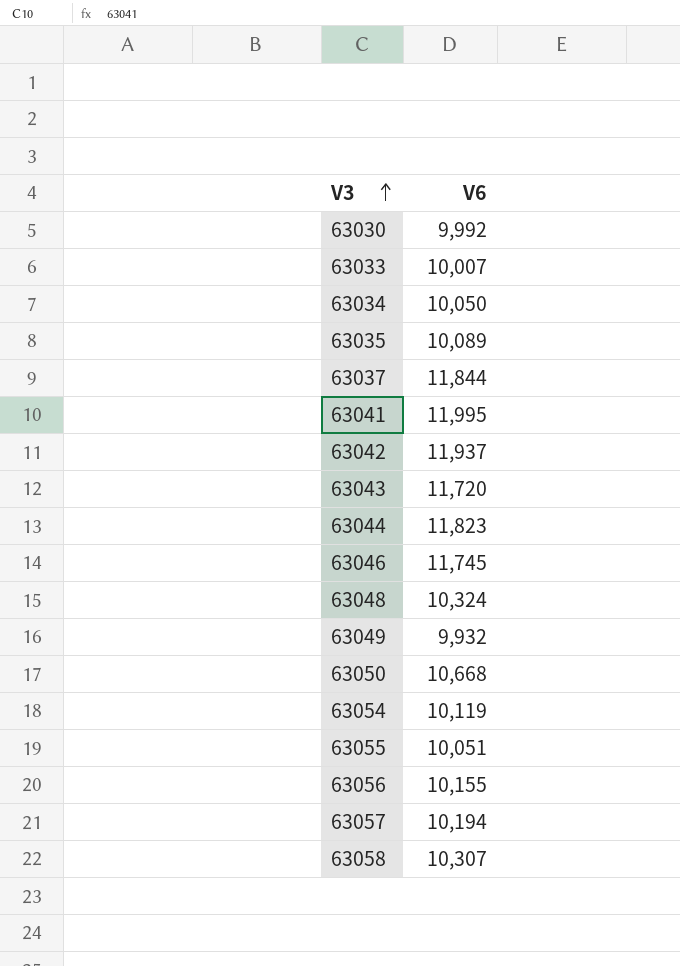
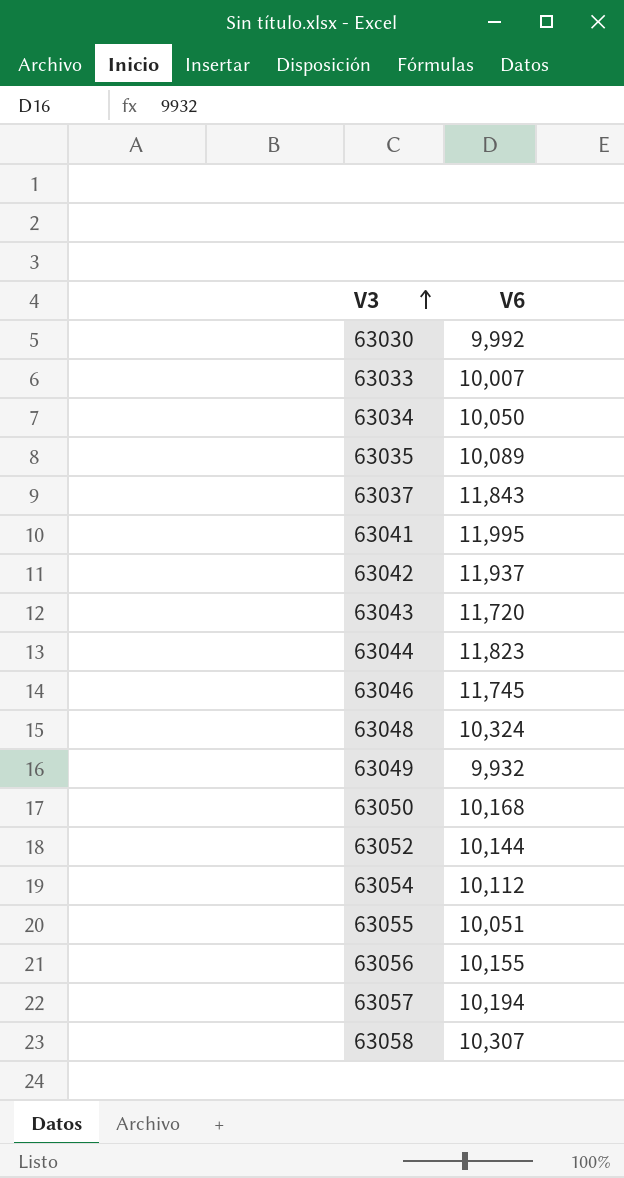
63037 | V6: 11,844 -> 11,843
63050 | V6: 10,668 -> 10,168
row 63052: none -> 10,144
63054 | V6: 10,119 -> 10,112

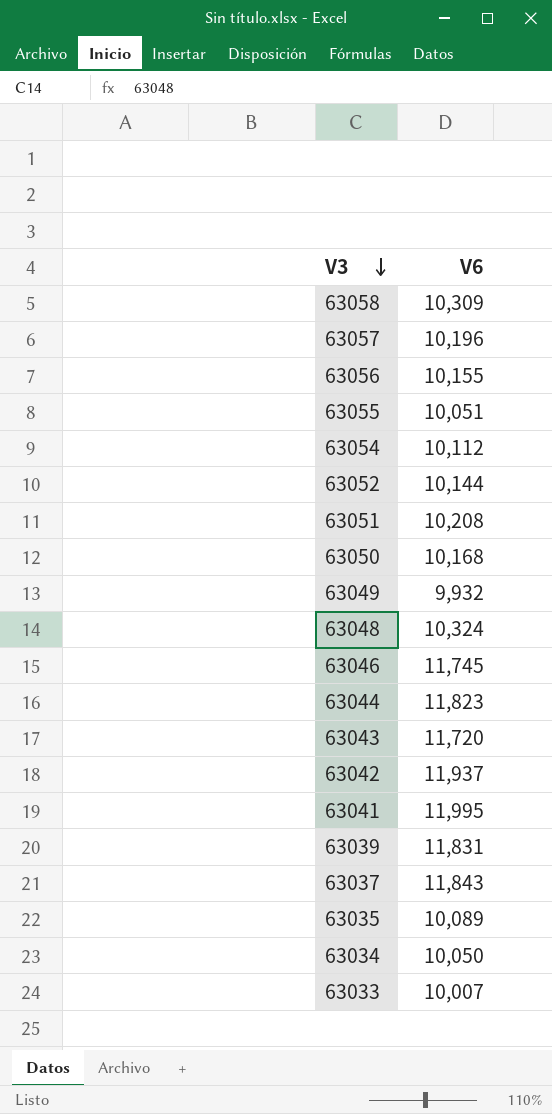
row order: V3 ascending -> V3 descending
row 63030: 9,992 -> none
63058 | V6: 10,307 -> 10,309
63057 | V6: 10,194 -> 10,196
row 63051: none -> 10,208
row 63039: none -> 11,831

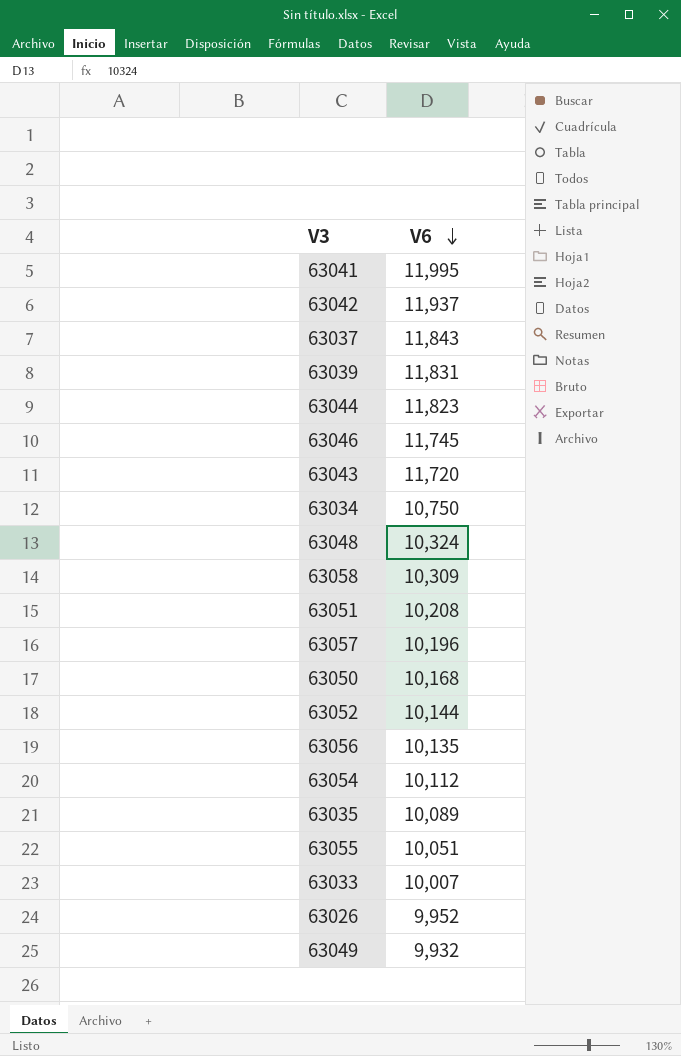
row order: V3 descending -> V6 descending
63034 | V6: 10,050 -> 10,750
63056 | V6: 10,155 -> 10,135
row 63026: none -> 9,952

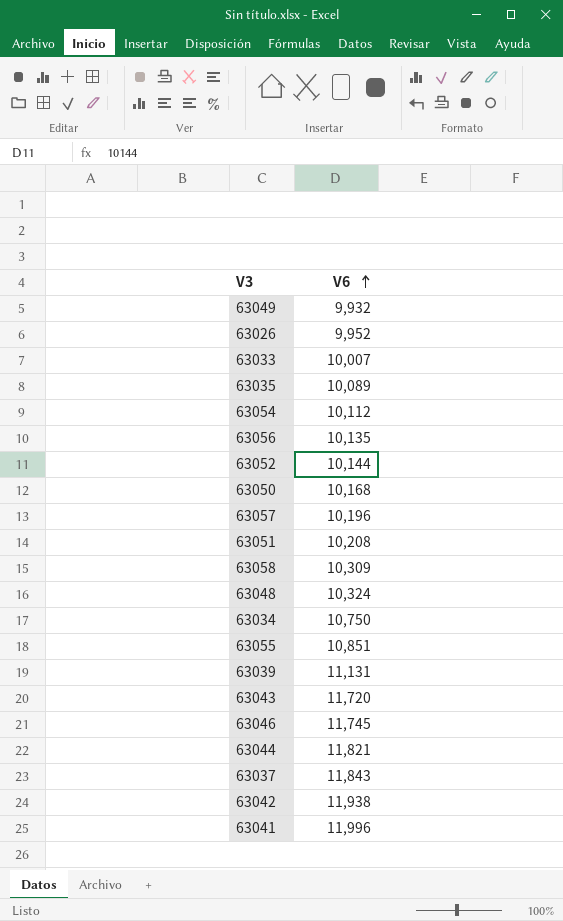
row order: V6 descending -> V6 ascending
63055 | V6: 10,051 -> 10,851
63039 | V6: 11,831 -> 11,131
63044 | V6: 11,823 -> 11,821
63042 | V6: 11,937 -> 11,938
63041 | V6: 11,995 -> 11,996

